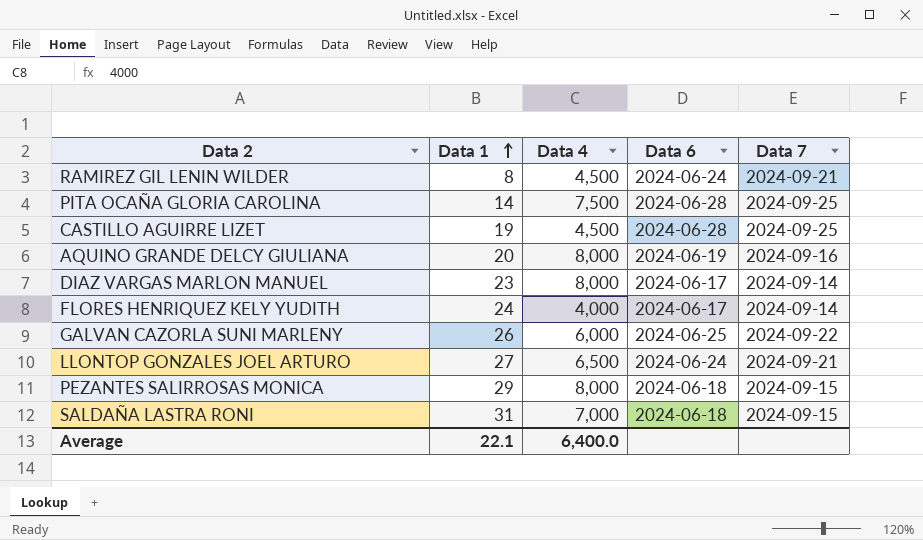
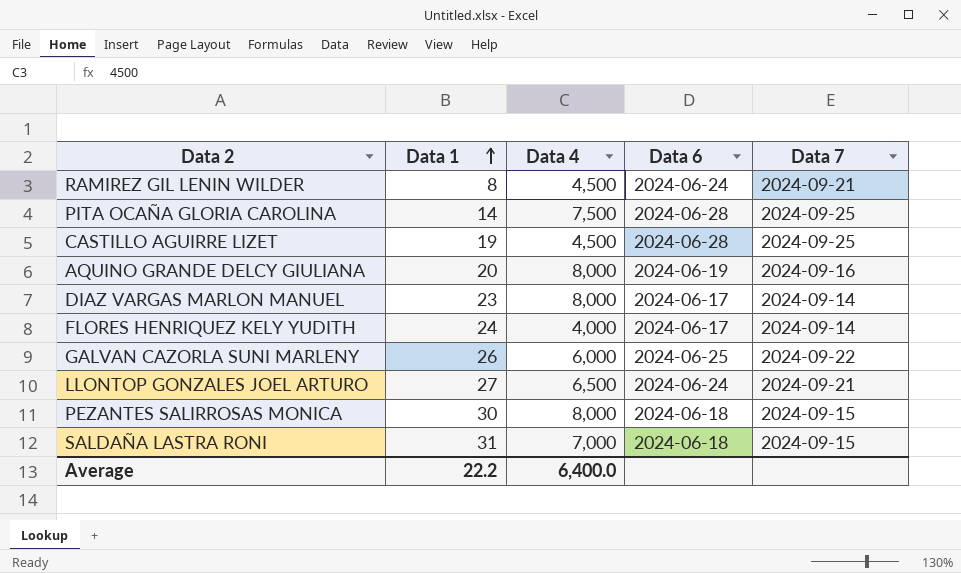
PEZANTES SALIRROSAS MONICA | Data 1: 29 -> 30
Average | Data 1: 22.1 -> 22.2

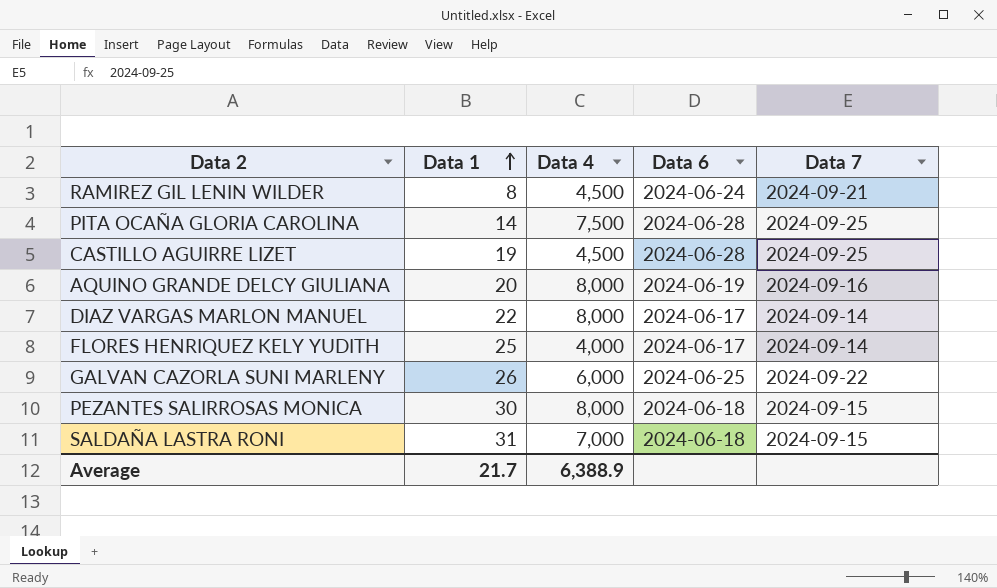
row LLONTOP GONZALES JOEL ARTURO: 27 | 6,500 | 2024-06-24 | 2024-09-21 -> none
DIAZ VARGAS MARLON MANUEL | Data 1: 23 -> 22
FLORES HENRIQUEZ KELY YUDITH | Data 1: 24 -> 25
Average | Data 1: 22.2 -> 21.7
Average | Data 4: 6,400.0 -> 6,388.9

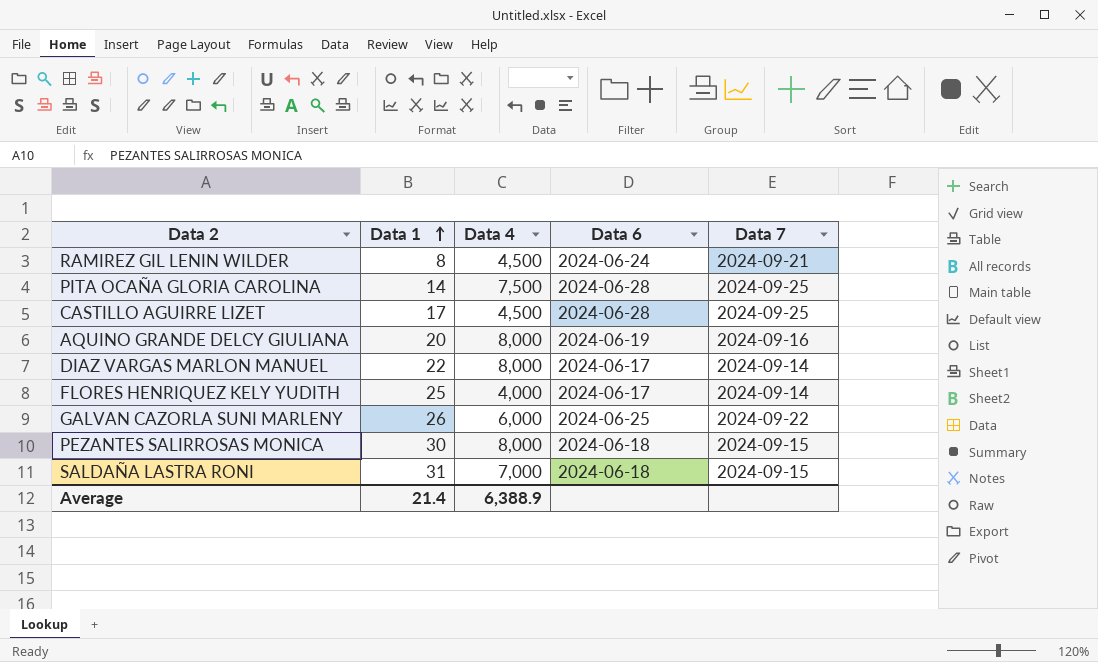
CASTILLO AGUIRRE LIZET | Data 1: 19 -> 17
Average | Data 1: 21.7 -> 21.4

